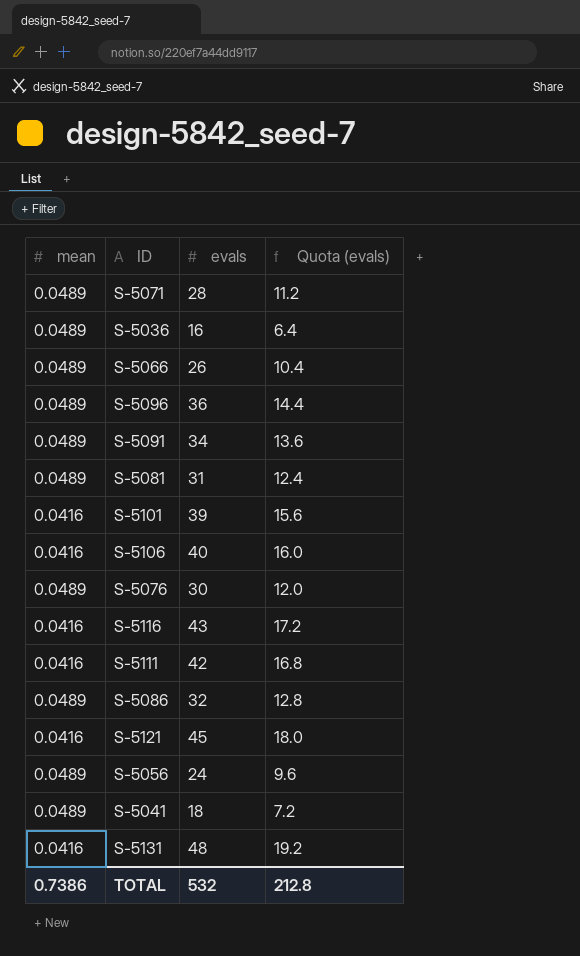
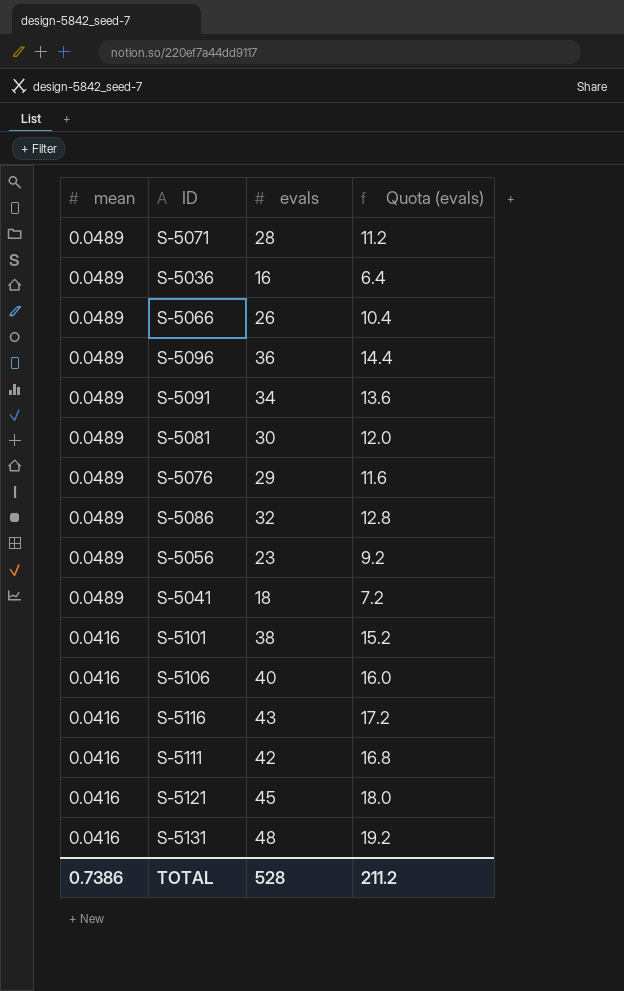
row order: none -> mean descending
S-5081 | evals: 31 -> 30
S-5081 | Quota (evals): 12.4 -> 12.0
S-5076 | evals: 30 -> 29
S-5076 | Quota (evals): 12.0 -> 11.6
S-5056 | evals: 24 -> 23
S-5056 | Quota (evals): 9.6 -> 9.2
S-5101 | evals: 39 -> 38
S-5101 | Quota (evals): 15.6 -> 15.2
TOTAL | evals: 532 -> 528
TOTAL | Quota (evals): 212.8 -> 211.2

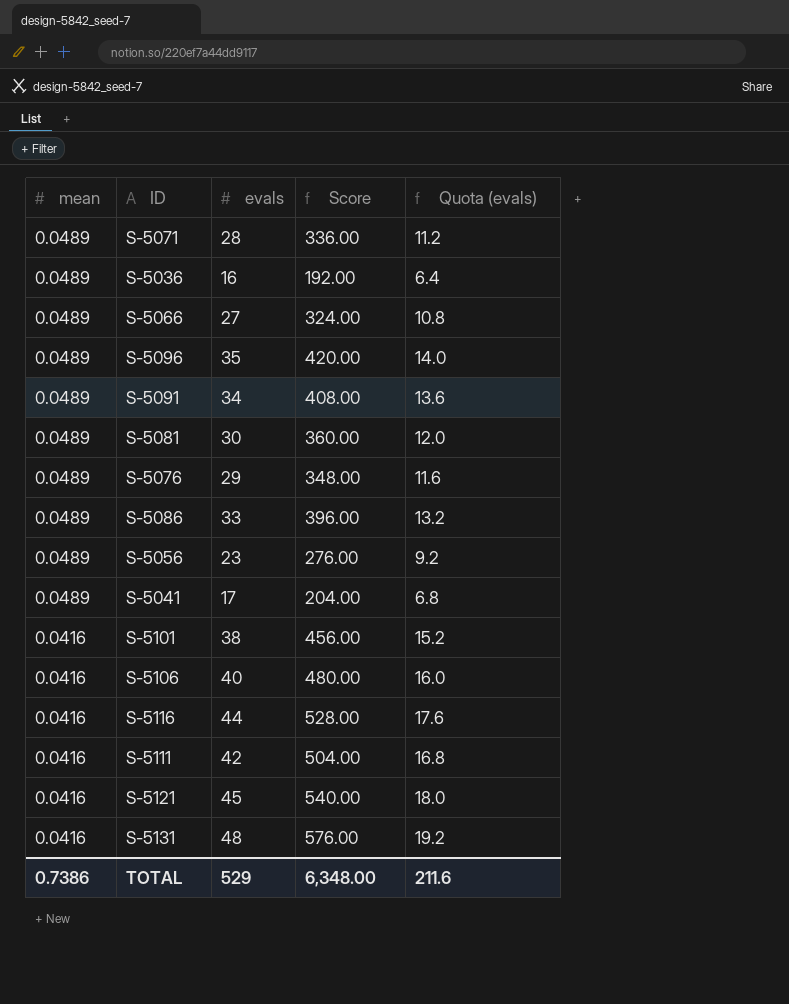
column Score | formula: none -> [evals] * 12
S-5066 | evals: 26 -> 27
S-5066 | Quota (evals): 10.4 -> 10.8
S-5096 | evals: 36 -> 35
S-5096 | Quota (evals): 14.4 -> 14.0
S-5086 | evals: 32 -> 33
S-5086 | Quota (evals): 12.8 -> 13.2
S-5041 | evals: 18 -> 17
S-5041 | Quota (evals): 7.2 -> 6.8
S-5116 | evals: 43 -> 44
S-5116 | Quota (evals): 17.2 -> 17.6
TOTAL | evals: 528 -> 529
TOTAL | Quota (evals): 211.2 -> 211.6

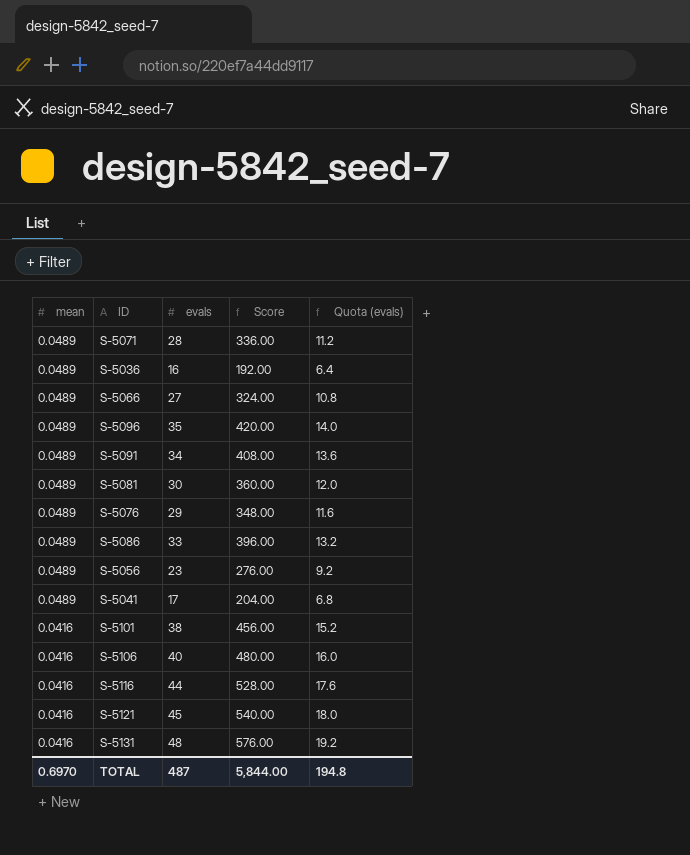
row S-5111: 0.0416 | 42 | 504.00 | 16.8 -> none
TOTAL | mean: 0.7386 -> 0.6970
TOTAL | evals: 529 -> 487
TOTAL | Score: 6,348.00 -> 5,844.00
TOTAL | Quota (evals): 211.6 -> 194.8

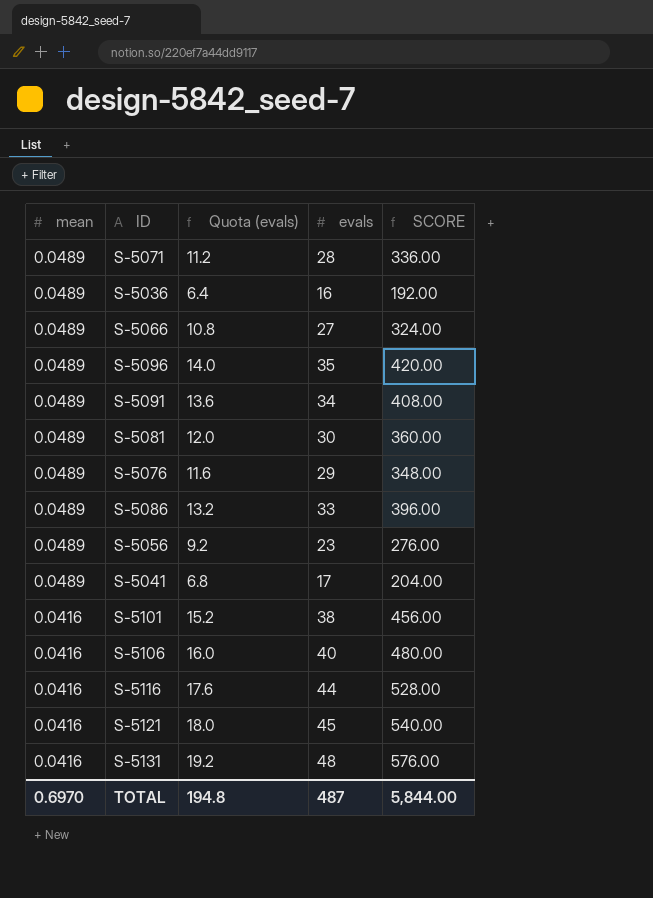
column Quota (evals) | position: 5 -> 3
column name: Score -> SCORE

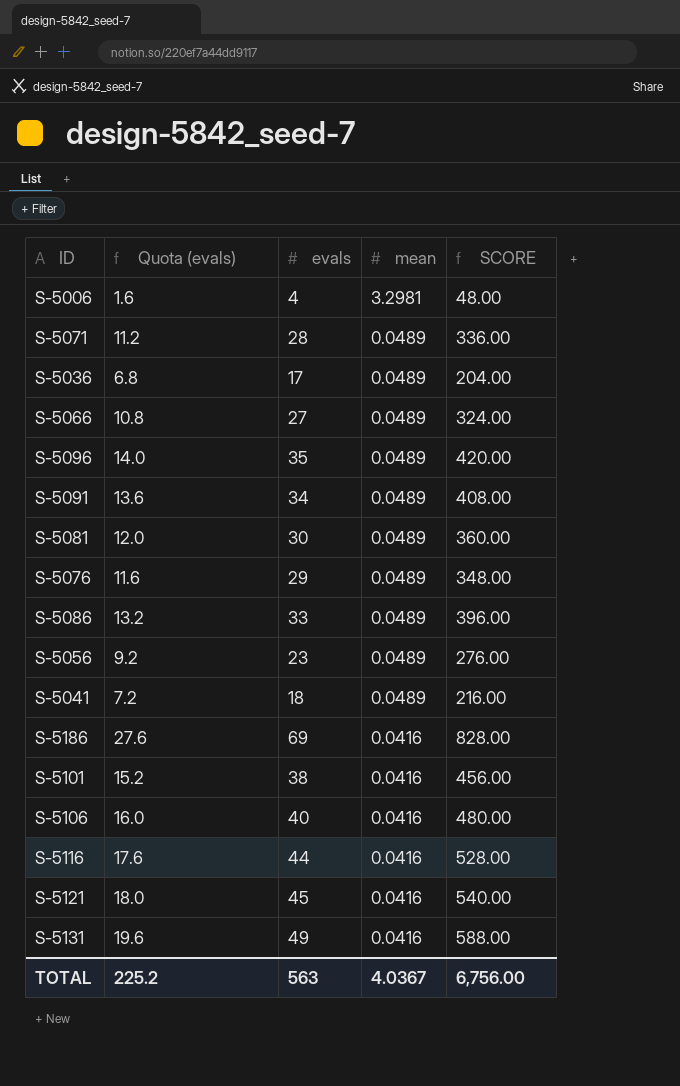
column mean | position: 1 -> 4
row S-5006: none -> 1.6 | 4 | 3.2981 | 48.00
S-5036 | Quota (evals): 6.4 -> 6.8
S-5036 | evals: 16 -> 17
S-5036 | SCORE: 192.00 -> 204.00
S-5041 | Quota (evals): 6.8 -> 7.2
S-5041 | evals: 17 -> 18
S-5041 | SCORE: 204.00 -> 216.00
row S-5186: none -> 27.6 | 69 | 0.0416 | 828.00
S-5131 | Quota (evals): 19.2 -> 19.6
S-5131 | evals: 48 -> 49
S-5131 | SCORE: 576.00 -> 588.00
TOTAL | Quota (evals): 194.8 -> 225.2
TOTAL | evals: 487 -> 563
TOTAL | mean: 0.6970 -> 4.0367
TOTAL | SCORE: 5,844.00 -> 6,756.00

